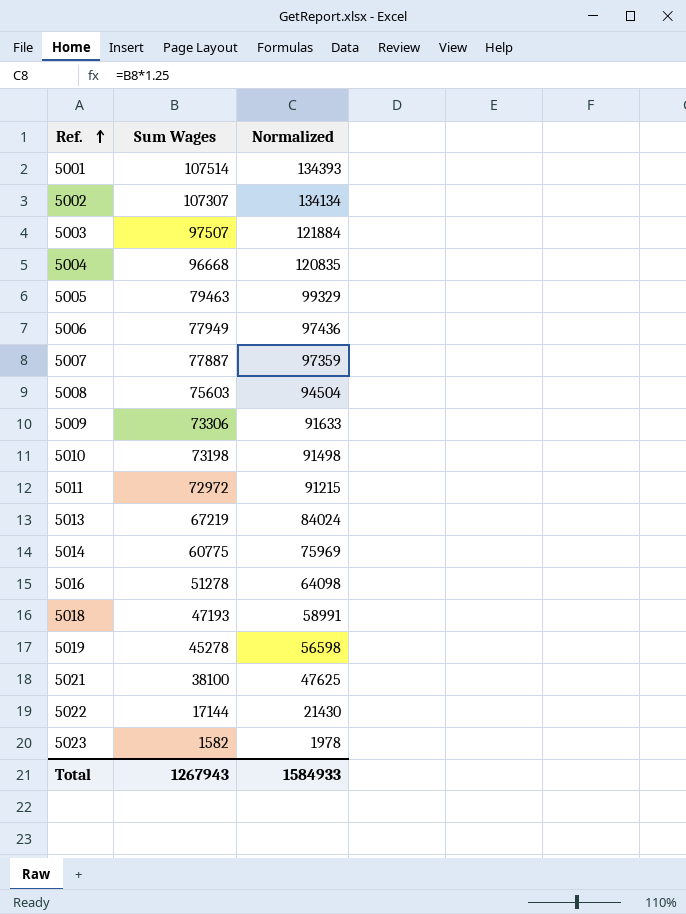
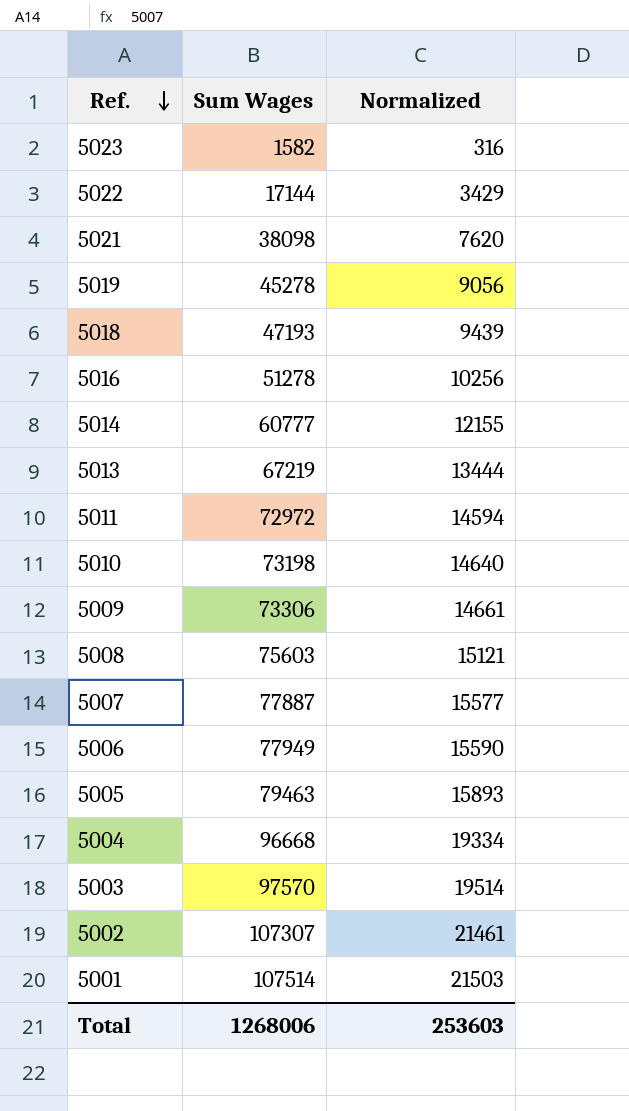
row order: Ref. ascending -> Ref. descending
column Normalized | formula: [Sum Wages] * 1.25 -> [Sum Wages] * 0.2
5021 | Sum Wages: 38100 -> 38098
5014 | Sum Wages: 60775 -> 60777
5003 | Sum Wages: 97507 -> 97570
Total | Sum Wages: 1267943 -> 1268006
Total | Normalized: 1584933 -> 253603

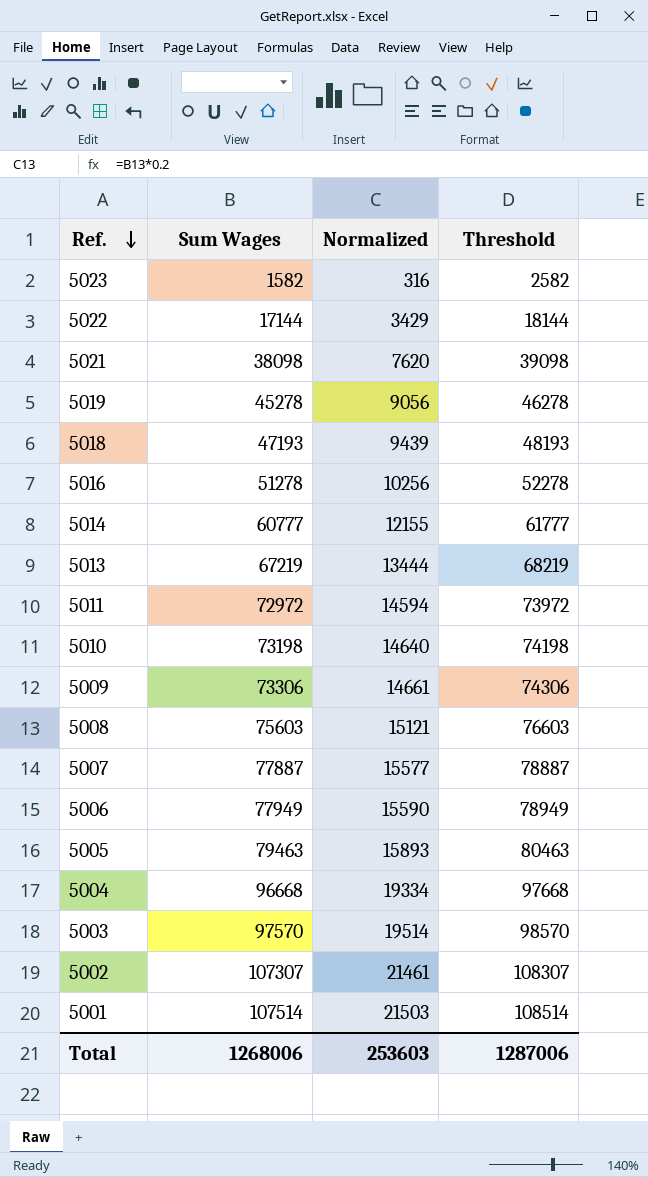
column Threshold | formula: none -> [Sum Wages] + 1000

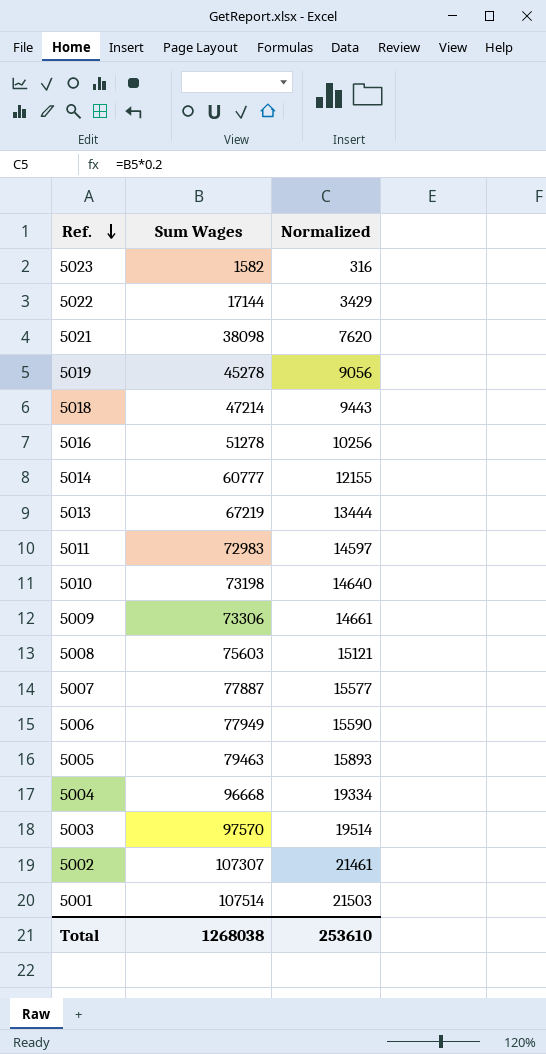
column Threshold | formula: [Sum Wages] + 1000 -> none
5018 | Sum Wages: 47193 -> 47214
5018 | Normalized: 9439 -> 9443
5011 | Sum Wages: 72972 -> 72983
5011 | Normalized: 14594 -> 14597
Total | Sum Wages: 1268006 -> 1268038
Total | Normalized: 253603 -> 253610

